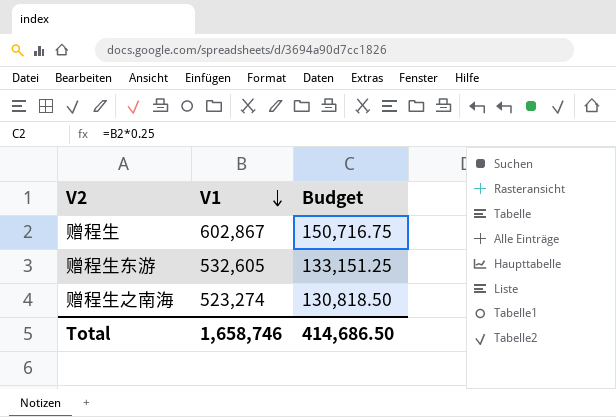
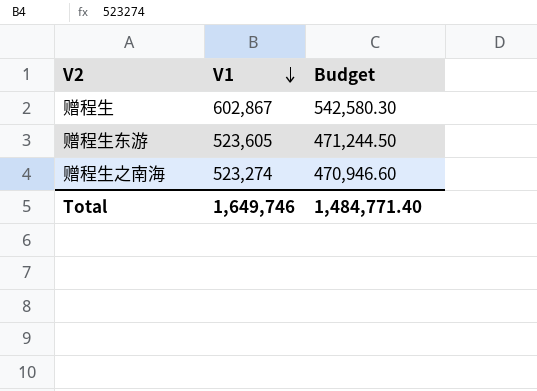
column Budget | formula: [V1] * 0.25 -> [V1] * 0.9
赠程生东游 | V1: 532,605 -> 523,605
Total | V1: 1,658,746 -> 1,649,746
Total | Budget: 414,686.50 -> 1,484,771.40

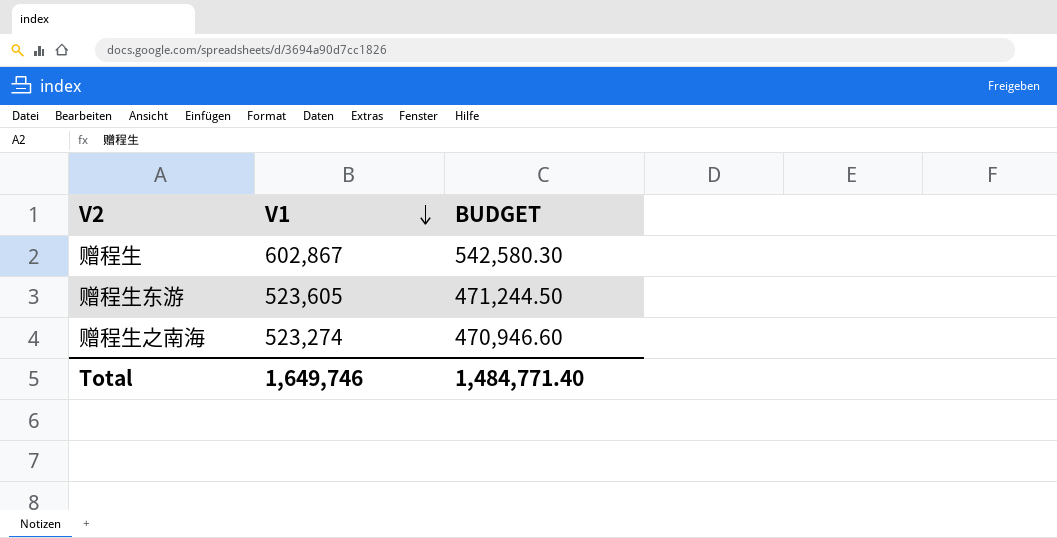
column name: Budget -> BUDGET

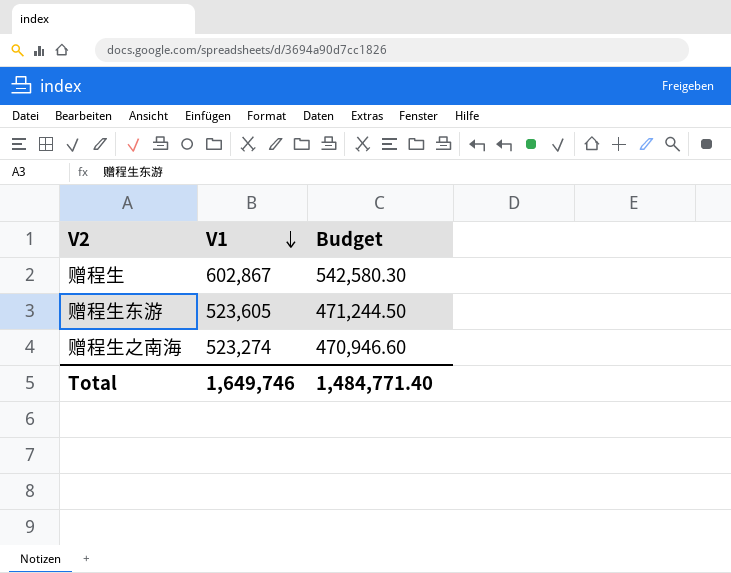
column name: BUDGET -> Budget

